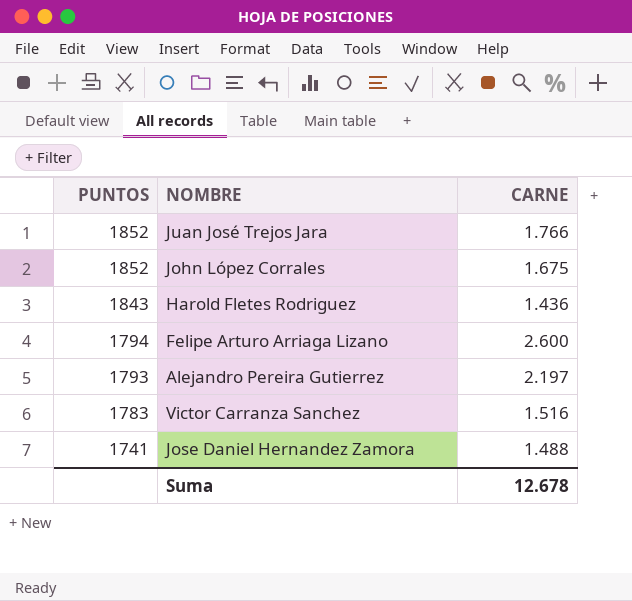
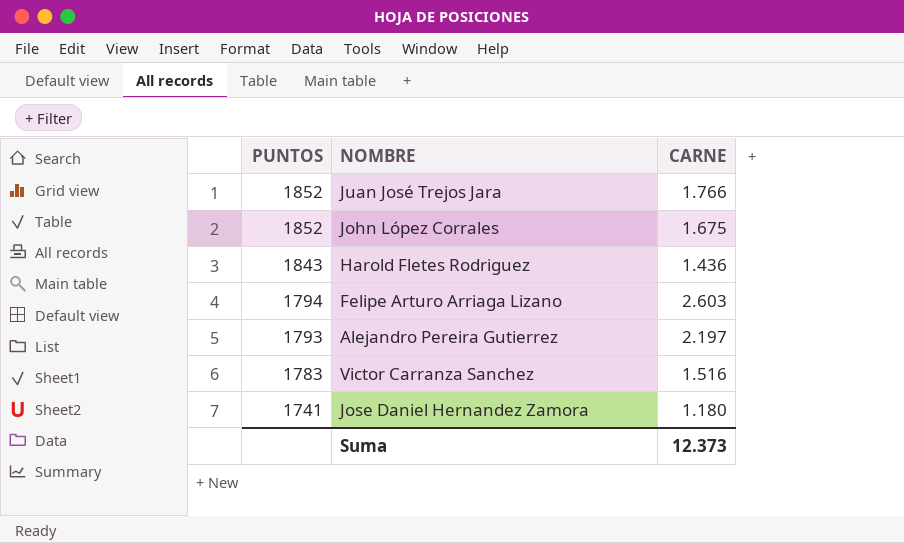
Felipe Arturo Arriaga Lizano | CARNE: 2.600 -> 2.603
Jose Daniel Hernandez Zamora | CARNE: 1.488 -> 1.180
Suma | CARNE: 12.678 -> 12.373

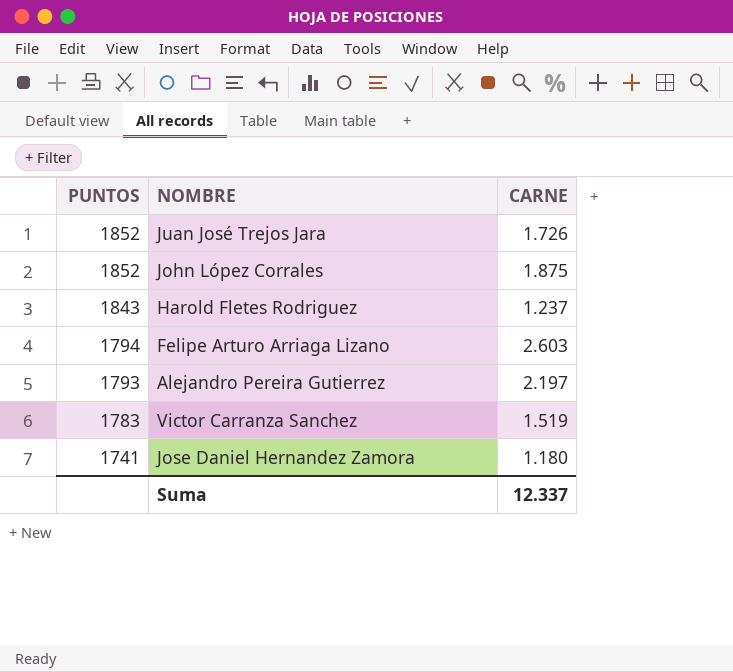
Juan José Trejos Jara | CARNE: 1.766 -> 1.726
John López Corrales | CARNE: 1.675 -> 1.875
Harold Fletes Rodriguez | CARNE: 1.436 -> 1.237
Victor Carranza Sanchez | CARNE: 1.516 -> 1.519
Suma | CARNE: 12.373 -> 12.337

